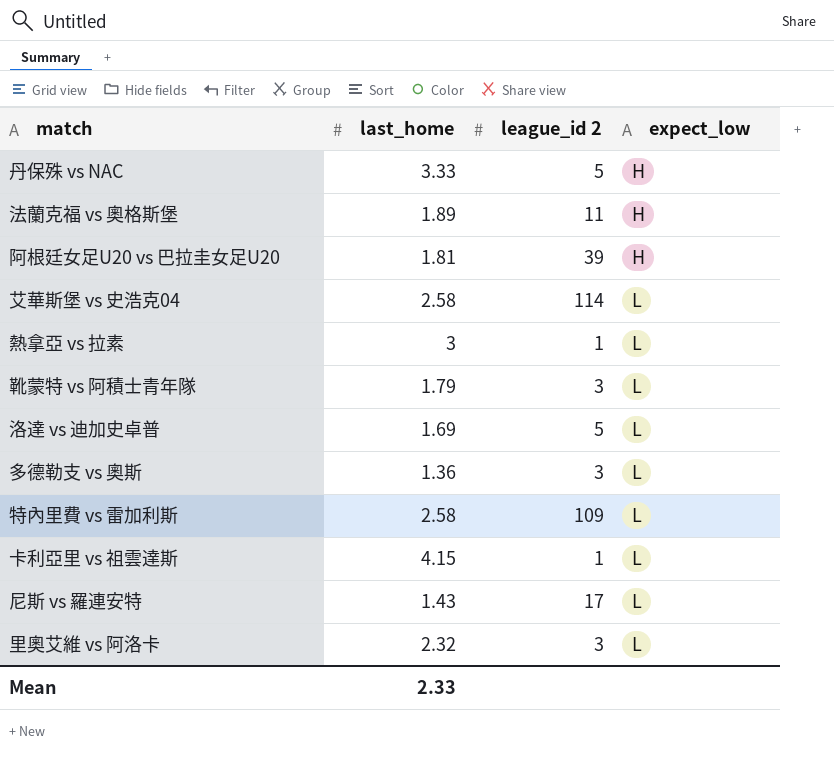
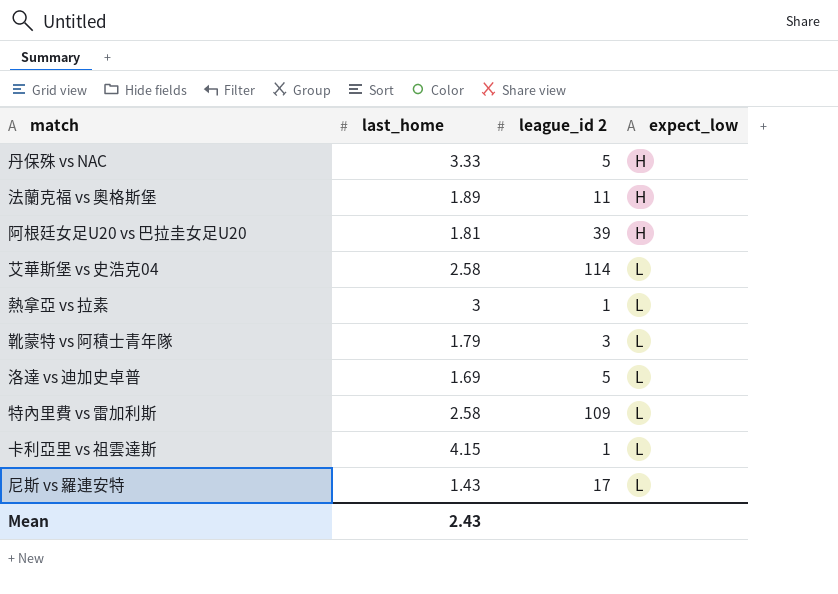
row 多德勒支 vs 奧斯: 1.36 | 3 | L -> none
row 里奧艾維 vs 阿洛卡: 2.32 | 3 | L -> none
Mean | last_home: 2.33 -> 2.43

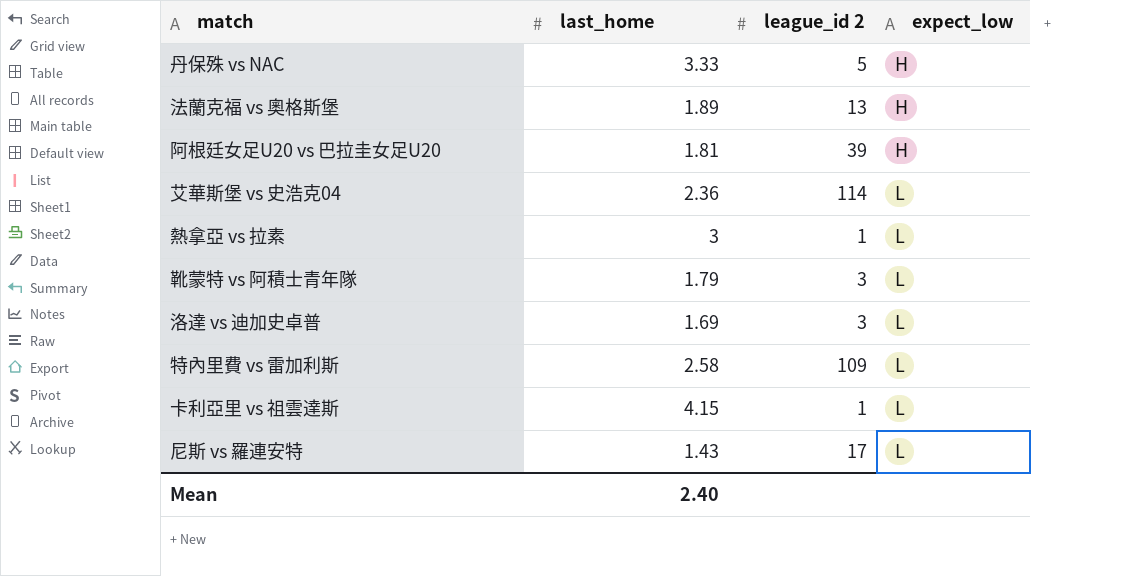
法蘭克福 vs 奧格斯堡 | league_id 2: 11 -> 13
艾華斯堡 vs 史浩克04 | last_home: 2.58 -> 2.36
洛達 vs 迪加史卓普 | league_id 2: 5 -> 3
Mean | last_home: 2.43 -> 2.40

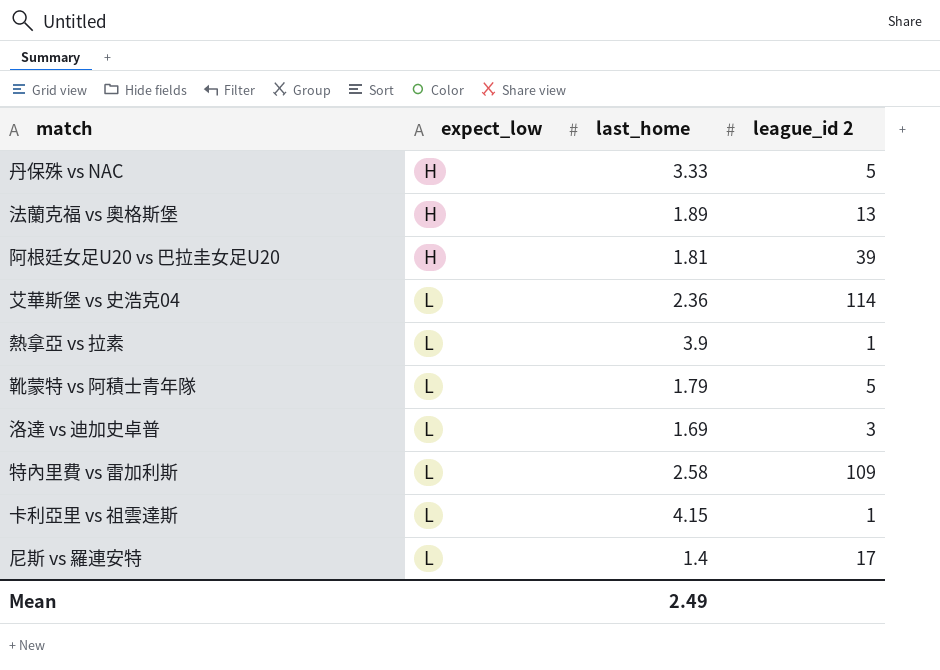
column expect_low | position: 4 -> 2
熱拿亞 vs 拉素 | last_home: 3 -> 3.9
靴蒙特 vs 阿積士青年隊 | league_id 2: 3 -> 5
尼斯 vs 羅連安特 | last_home: 1.43 -> 1.4
Mean | last_home: 2.40 -> 2.49

